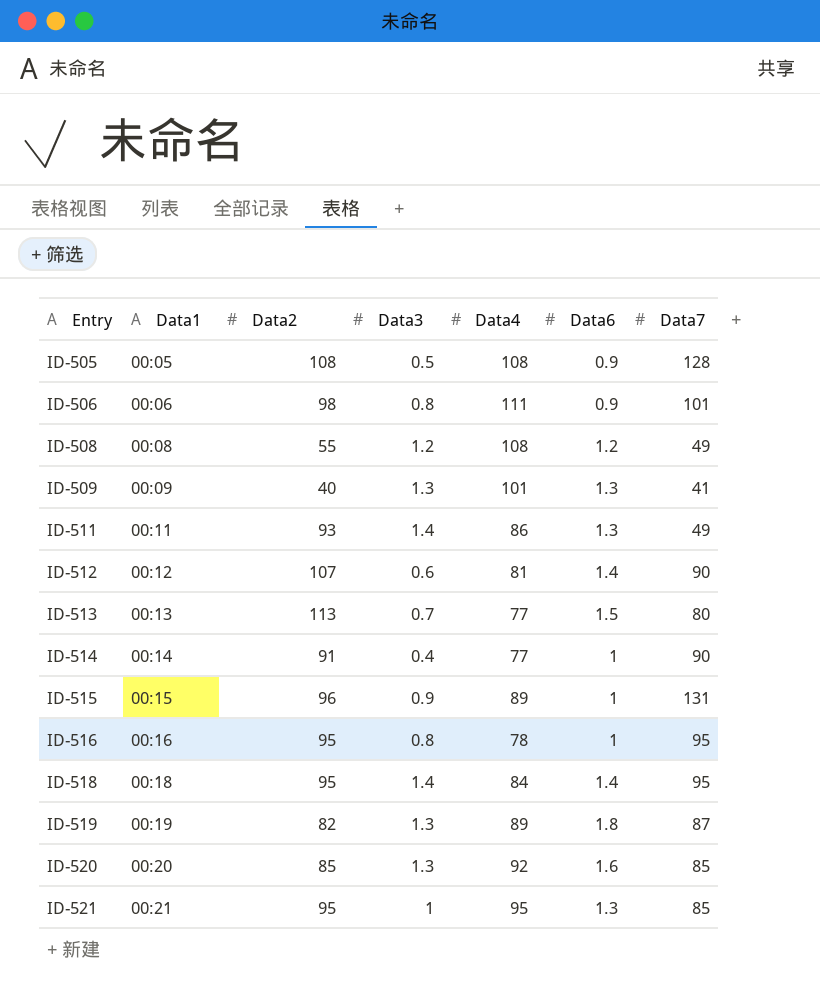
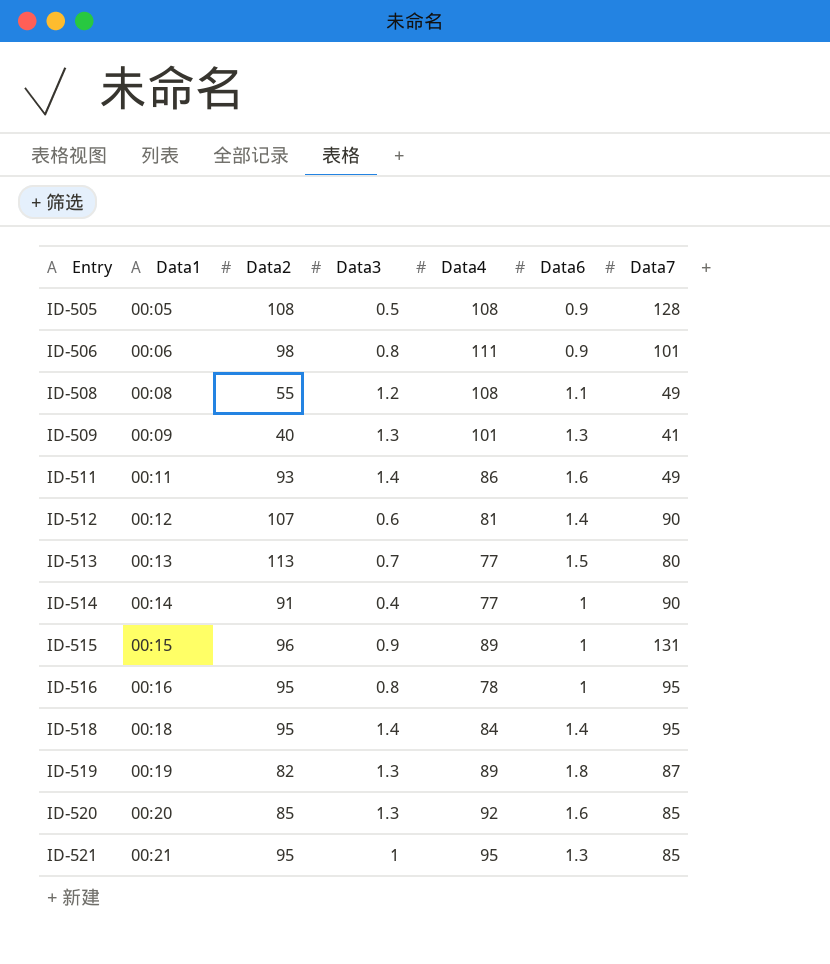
ID-508 | Data6: 1.2 -> 1.1
ID-511 | Data6: 1.3 -> 1.6

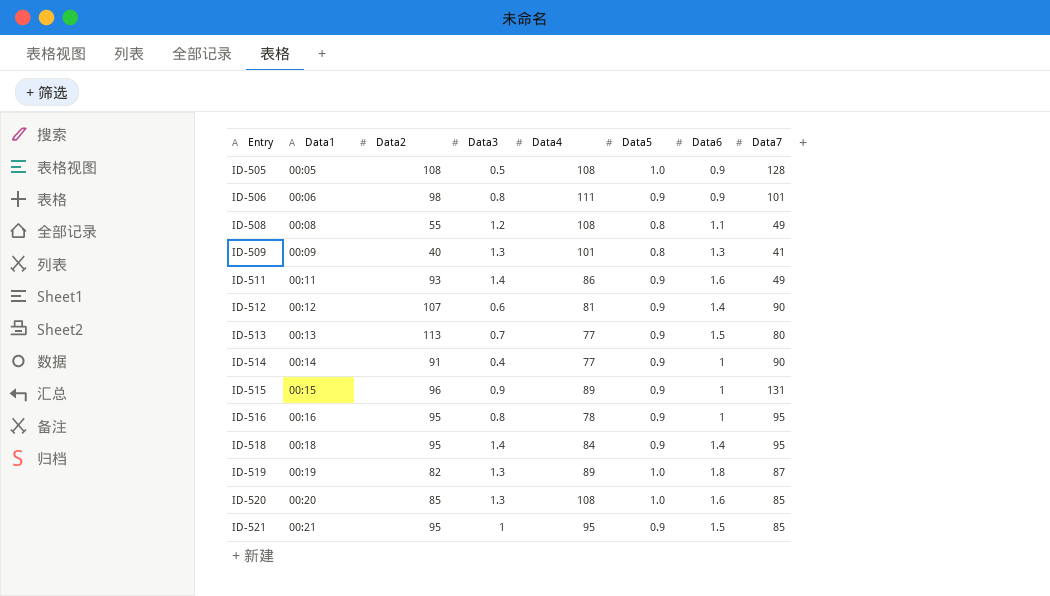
column Data5 | position: none -> 6
ID-520 | Data4: 92 -> 108
ID-521 | Data6: 1.3 -> 1.5

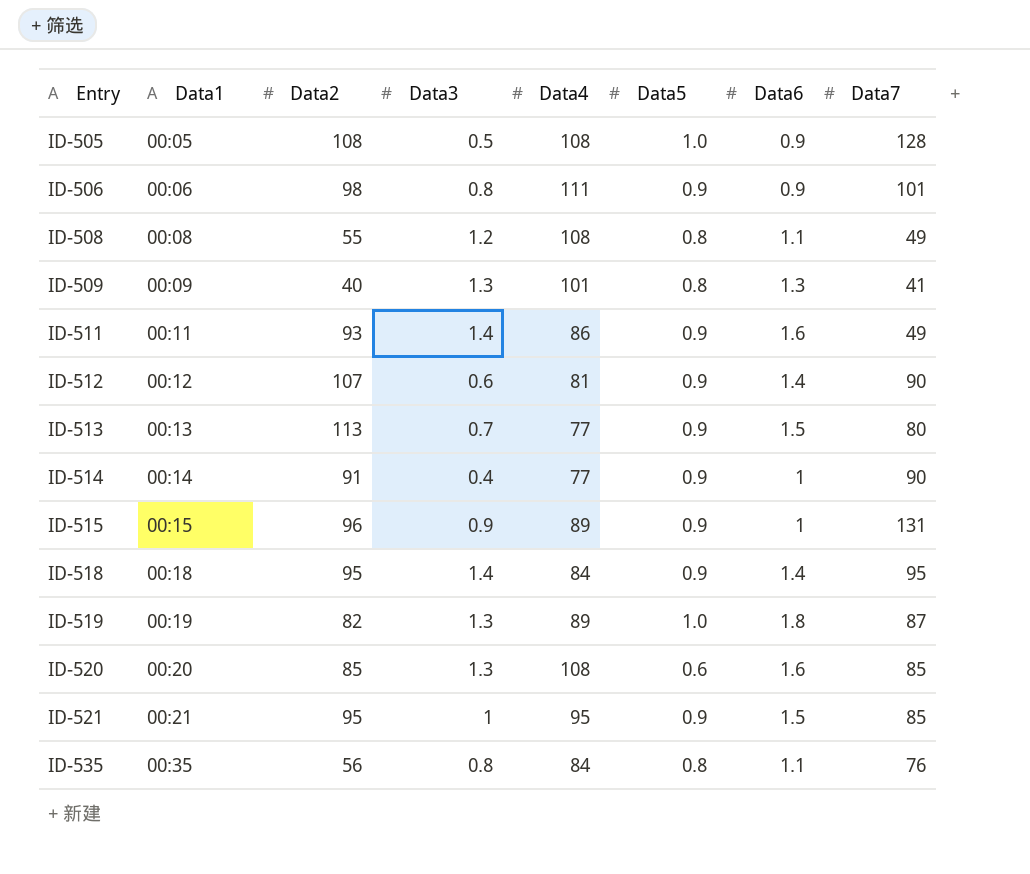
row ID-516: 00:16 | 95 | 0.8 | 78 | 0.9 | 1 | 95 -> none
ID-520 | Data5: 1.0 -> 0.6
row ID-535: none -> 00:35 | 56 | 0.8 | 84 | 0.8 | 1.1 | 76

